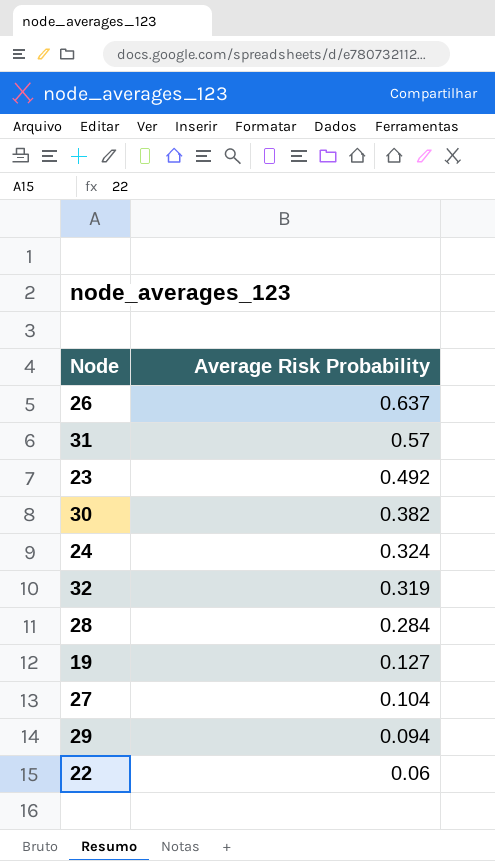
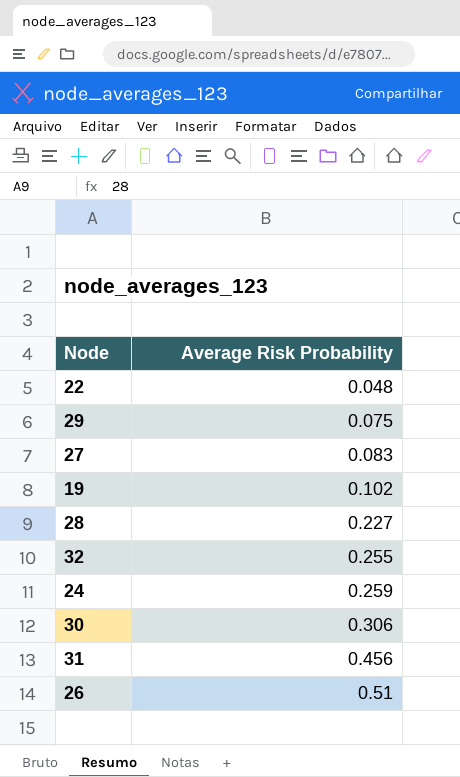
row order: Average Risk Probability descending -> Average Risk Probability ascending
row 23: 0.492 -> none
22 | Average Risk Probability: 0.06 -> 0.048
29 | Average Risk Probability: 0.094 -> 0.075
27 | Average Risk Probability: 0.104 -> 0.083
19 | Average Risk Probability: 0.127 -> 0.102
28 | Average Risk Probability: 0.284 -> 0.227
32 | Average Risk Probability: 0.319 -> 0.255
24 | Average Risk Probability: 0.324 -> 0.259
30 | Average Risk Probability: 0.382 -> 0.306
31 | Average Risk Probability: 0.57 -> 0.456
26 | Average Risk Probability: 0.637 -> 0.51

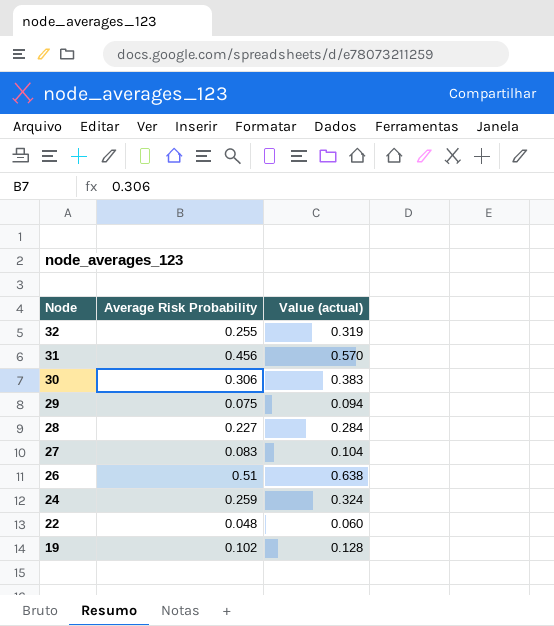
row order: Average Risk Probability ascending -> Node descending
column Value (actual) | formula: none -> [Average Risk Probability] * 1.25

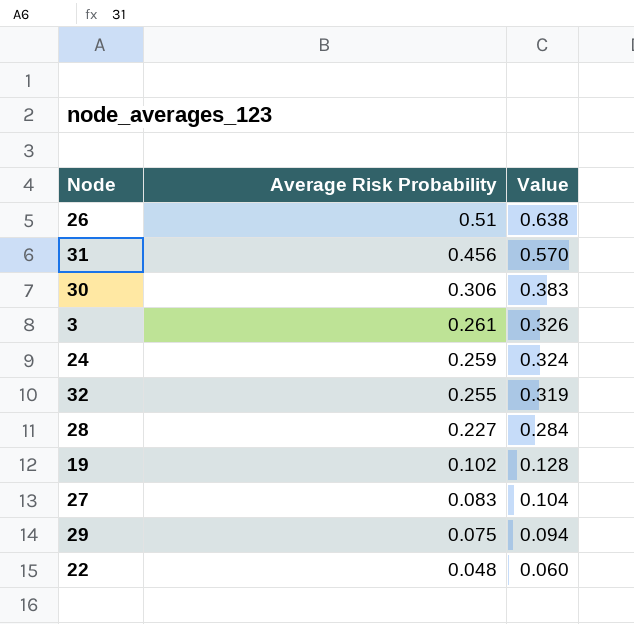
row order: Node descending -> Average Risk Probability descending
column name: Value (actual) -> Value
row 3: none -> 0.261 | 0.326

